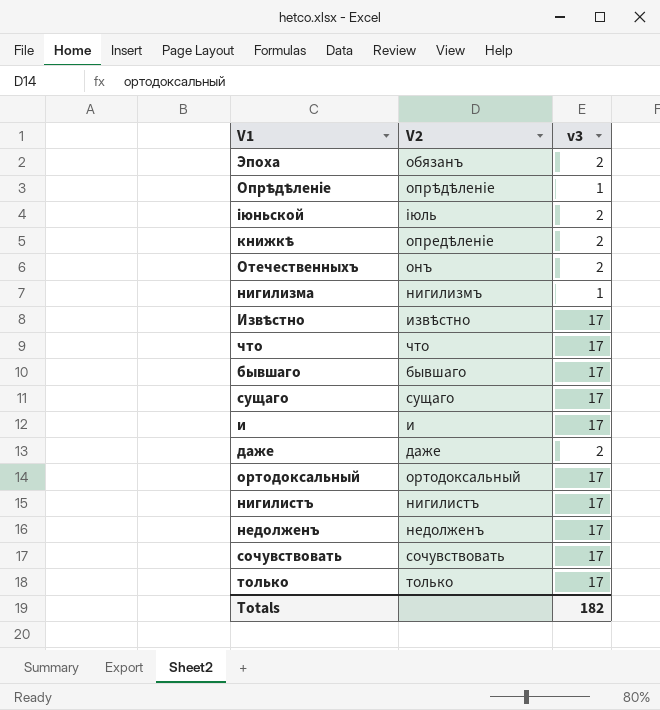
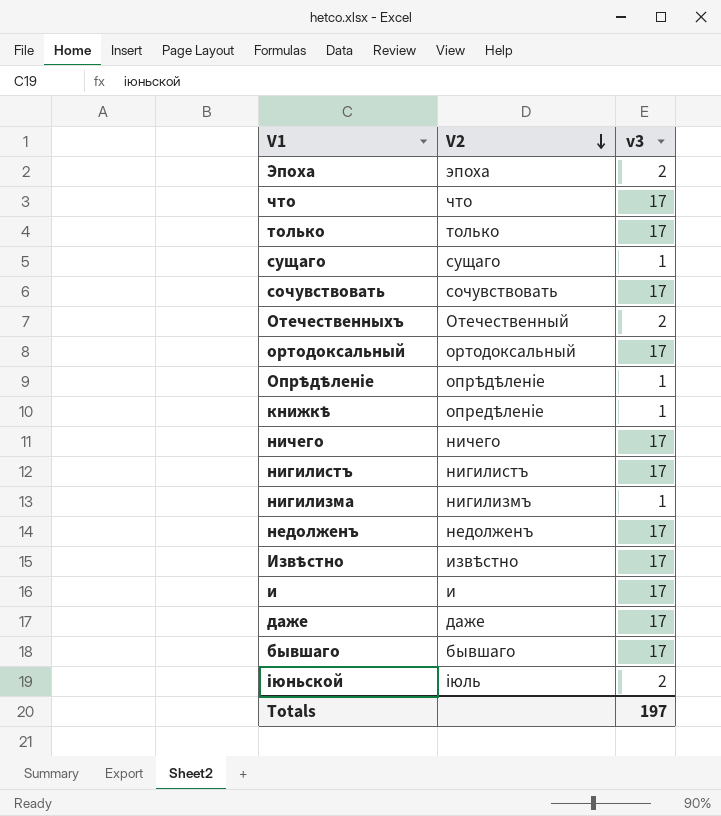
row order: none -> V2 descending
Эпоха | V2: обязанъ -> эпоха
сущаго | v3: 17 -> 1
Отечественныхъ | V2: онъ -> Отечественный
книжкѣ | v3: 2 -> 1
row ничего: none -> ничего | 17
даже | v3: 2 -> 17
Totals | v3: 182 -> 197

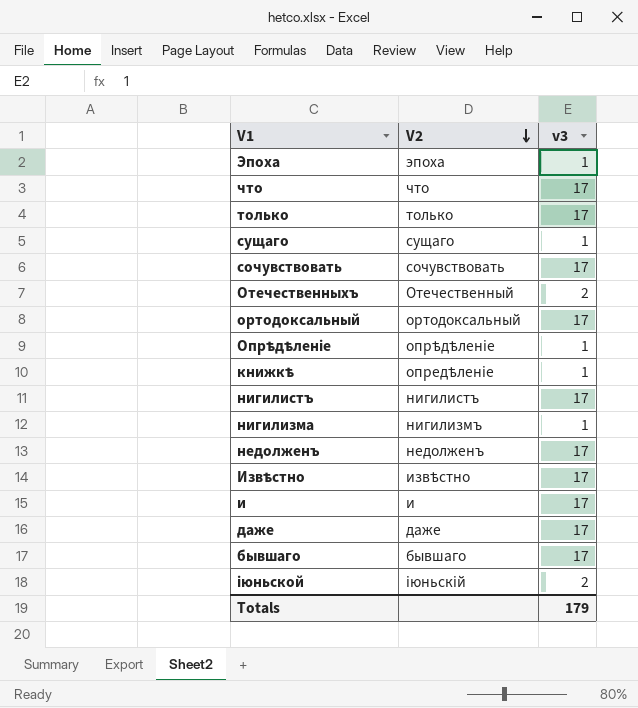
row ничего: ничего | 17 -> none
Эпоха | v3: 2 -> 1
iюньской | V2: iюль -> iюньскiй
Totals | v3: 197 -> 179

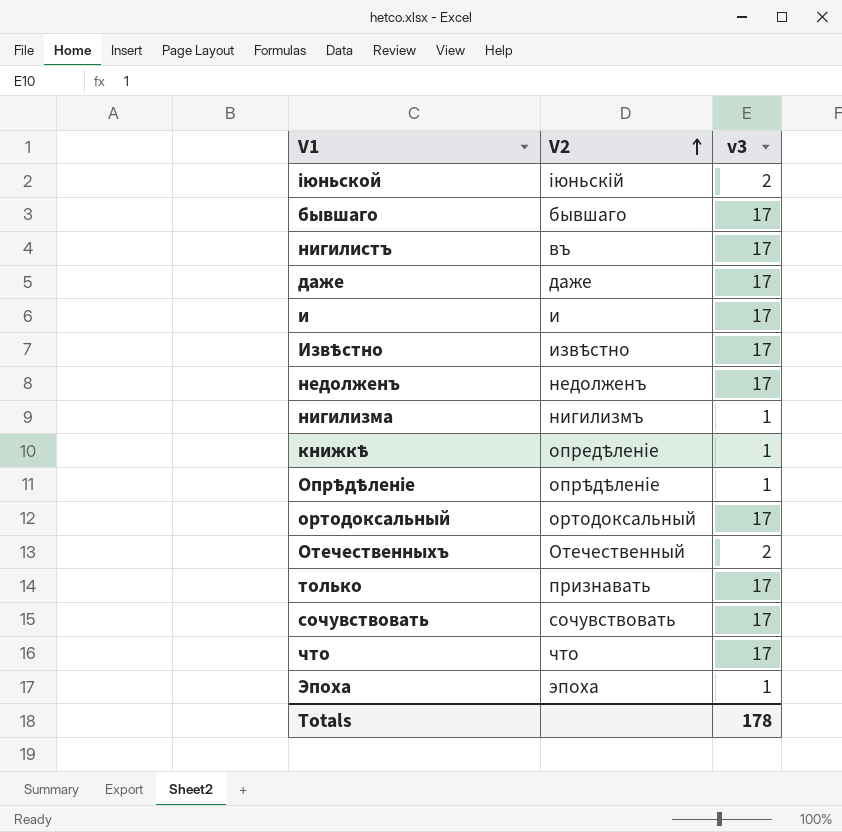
row order: V2 descending -> V2 ascending
row сущаго: сущаго | 1 -> none
нигилистъ | V2: нигилистъ -> въ
только | V2: только -> признавать
Totals | v3: 179 -> 178

